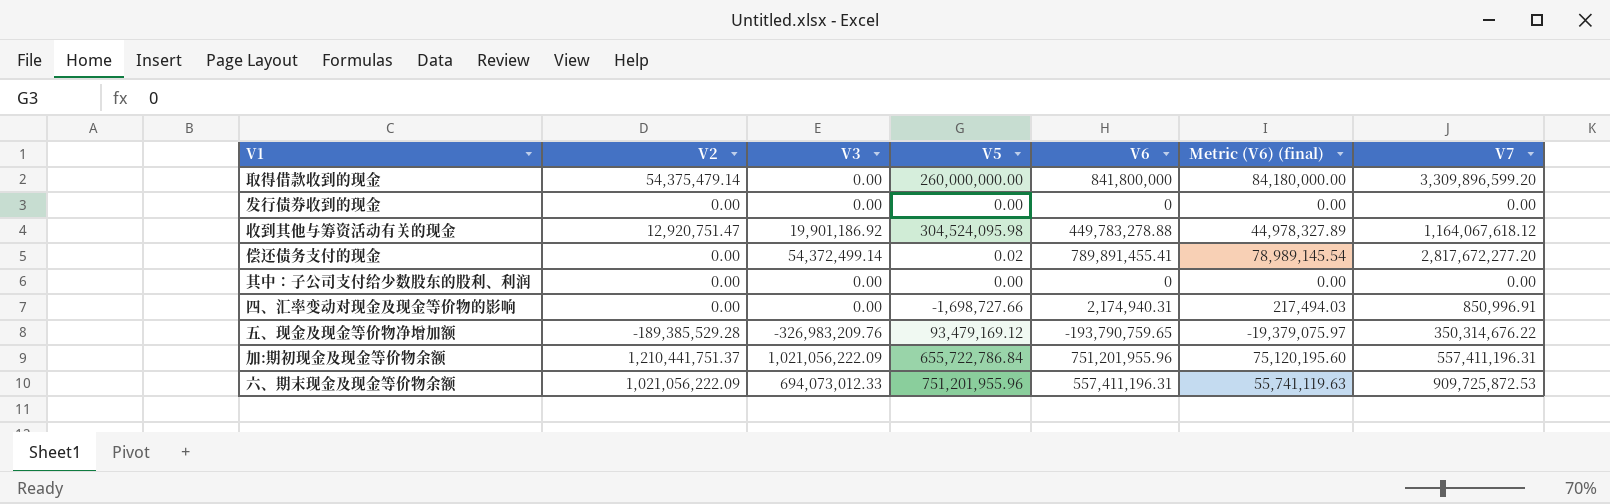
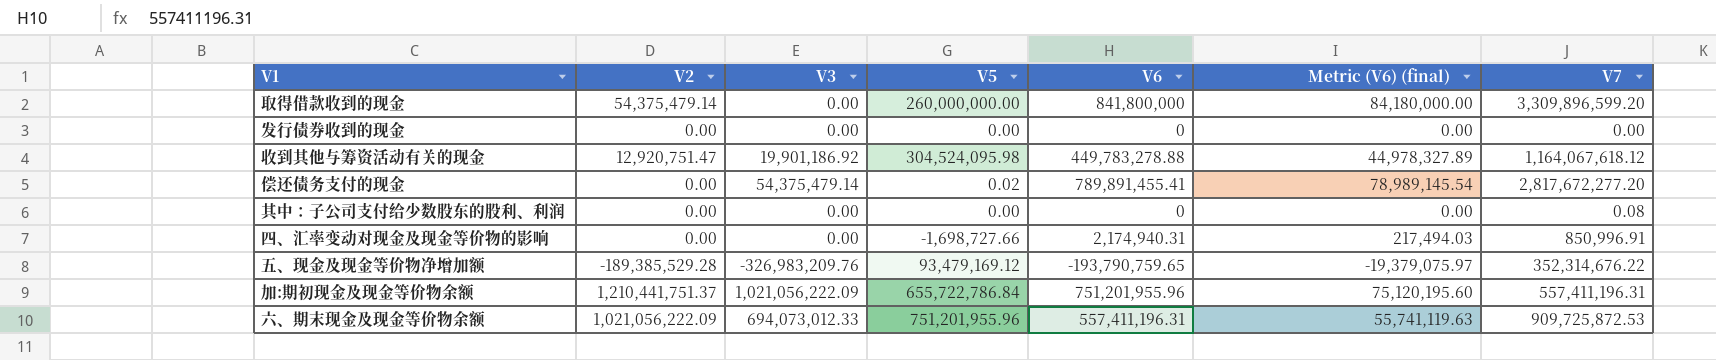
偿还债务支付的现金 | V3: 54,372,499.14 -> 54,375,479.14
其中：子公司支付给少数股东的股利、利润 | V7: 0.00 -> 0.08
五、现金及现金等价物净增加额 | V7: 350,314,676.22 -> 352,314,676.22

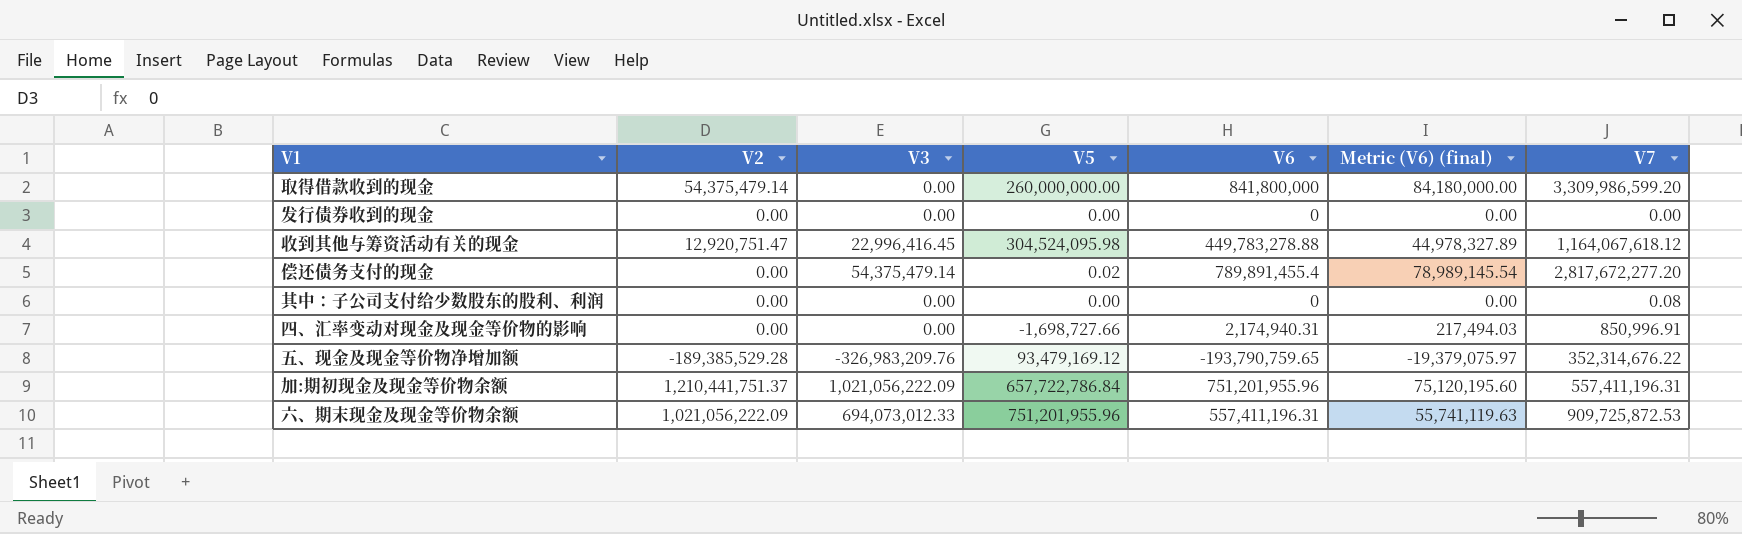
取得借款收到的现金 | V7: 3,309,896,599.20 -> 3,309,986,599.20
收到其他与筹资活动有关的现金 | V3: 19,901,186.92 -> 22,996,416.45
偿还债务支付的现金 | V6: 789,891,455.41 -> 789,891,455.4
加:期初现金及现金等价物余额 | V5: 655,722,786.84 -> 657,722,786.84

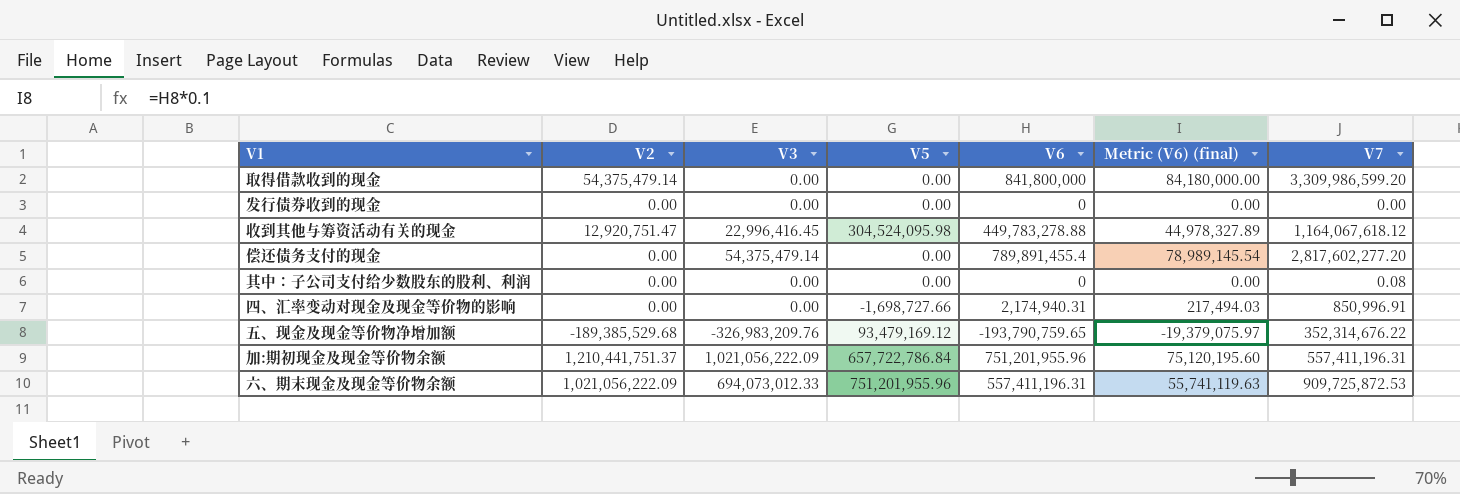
取得借款收到的现金 | V5: 260,000,000.00 -> 0.00
偿还债务支付的现金 | V5: 0.02 -> 0.00
偿还债务支付的现金 | V7: 2,817,672,277.20 -> 2,817,602,277.20
五、现金及现金等价物净增加额 | V2: -189,385,529.28 -> -189,385,529.68

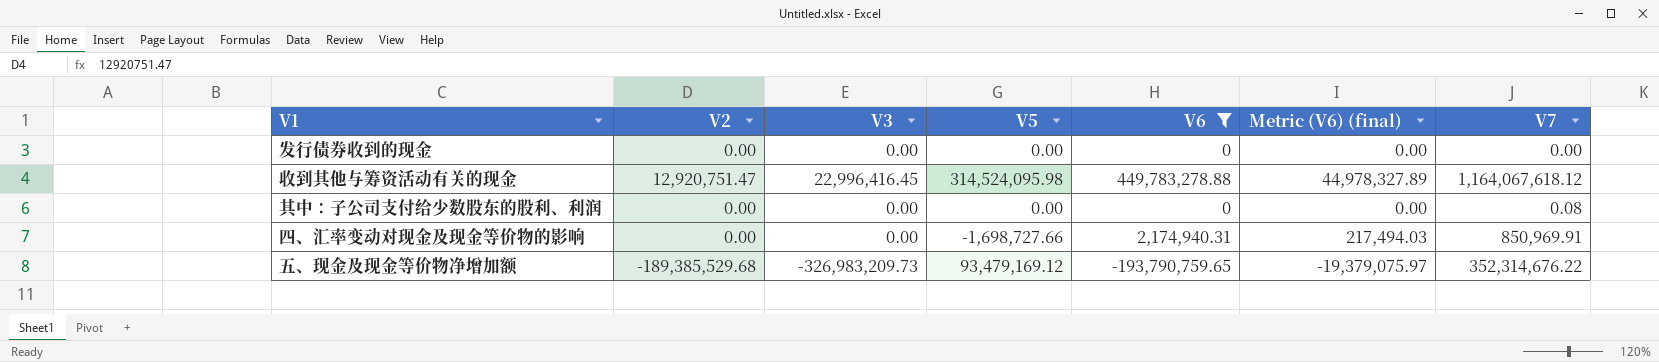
filter: none -> V6 <= 449,783,278.88
收到其他与筹资活动有关的现金 | V5: 304,524,095.98 -> 314,524,095.98
四、汇率变动对现金及现金等价物的影响 | V7: 850,996.91 -> 850,969.91
五、现金及现金等价物净增加额 | V3: -326,983,209.76 -> -326,983,209.73

